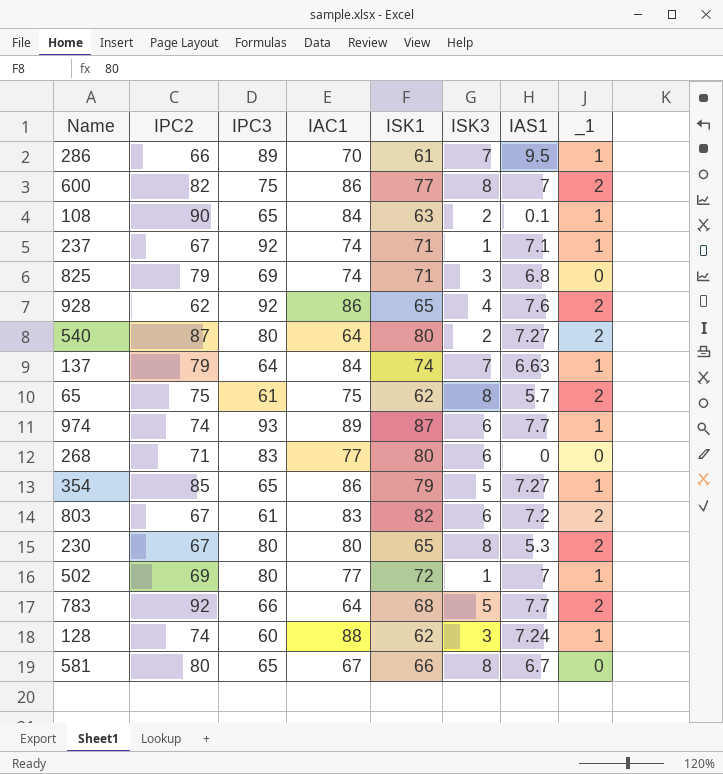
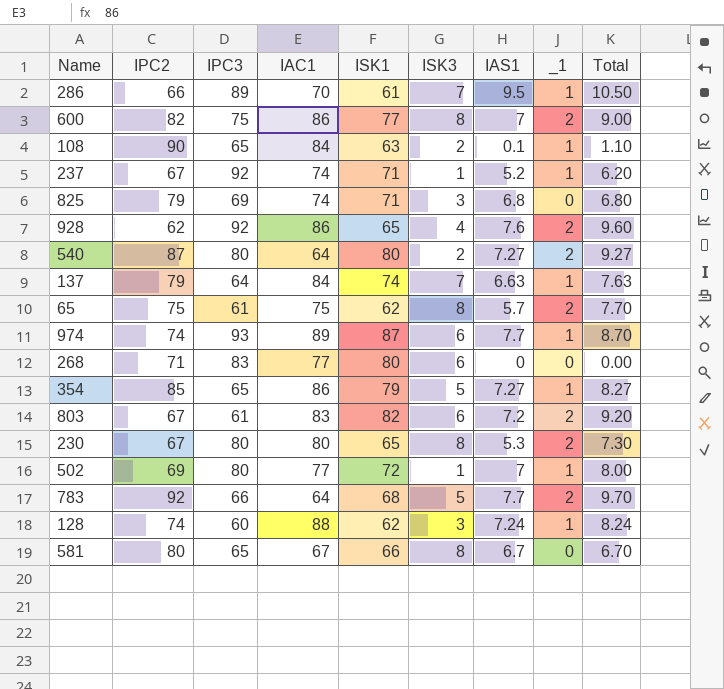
column Total | formula: none -> [IAS1] + [_1]
237 | IAS1: 7.1 -> 5.2

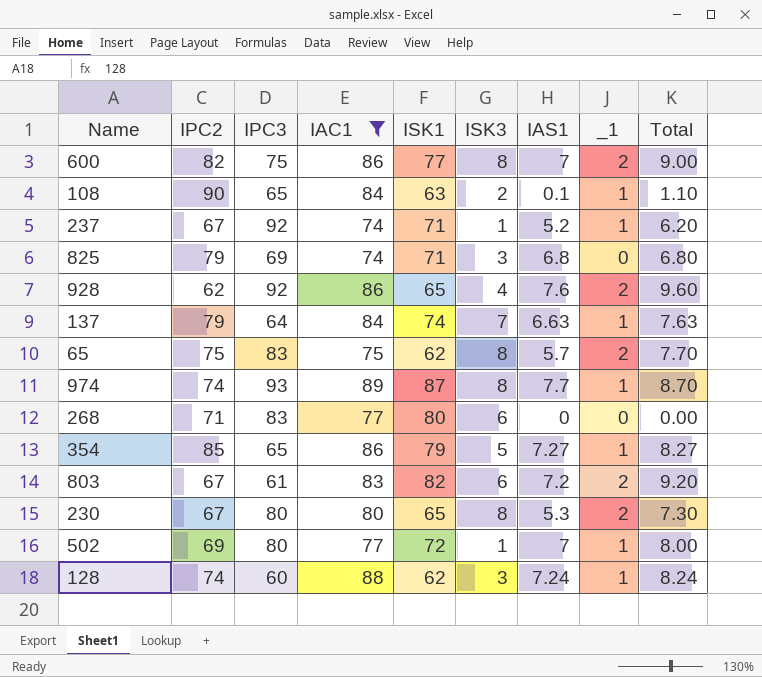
filter: none -> IAC1 >= 74
65 | IPC3: 61 -> 83
974 | ISK3: 6 -> 8

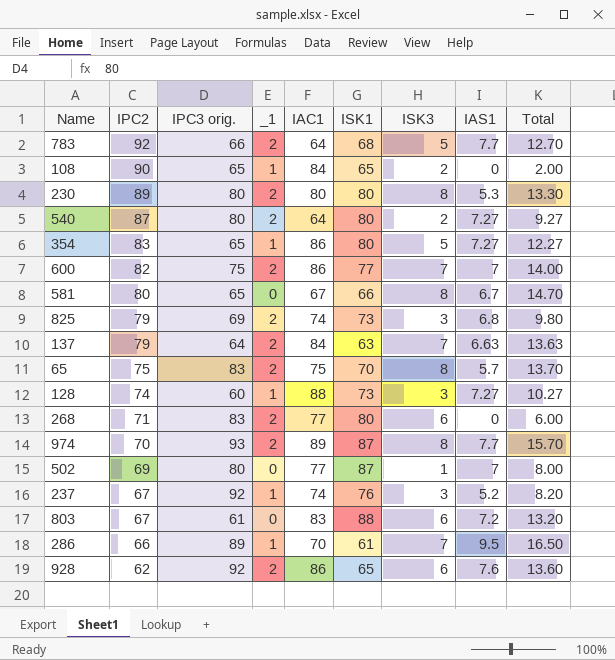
filter: IAC1 >= 74 -> none
row order: none -> IPC2 descending
column name: IPC3 -> IPC3 orig.
column _1 | position: 8 -> 4
column Total | formula: [IAS1] + [_1] -> [ISK3] + [IAS1]
108 | ISK1: 63 -> 65
108 | IAS1: 0.1 -> 0
230 | IPC2: 67 -> 89
230 | ISK1: 65 -> 80
354 | IPC2: 85 -> 83
354 | ISK1: 79 -> 80
600 | ISK3: 8 -> 7
825 | _1: 0 -> 2
825 | ISK1: 71 -> 73
137 | _1: 1 -> 2
137 | ISK1: 74 -> 63
65 | ISK1: 62 -> 70
128 | ISK1: 62 -> 73
128 | IAS1: 7.24 -> 7.27
268 | _1: 0 -> 2
974 | IPC2: 74 -> 70
974 | _1: 1 -> 2
502 | _1: 1 -> 0
502 | ISK1: 72 -> 87
237 | ISK1: 71 -> 76
237 | ISK3: 1 -> 3
803 | _1: 2 -> 0
803 | ISK1: 82 -> 88
928 | ISK3: 4 -> 6

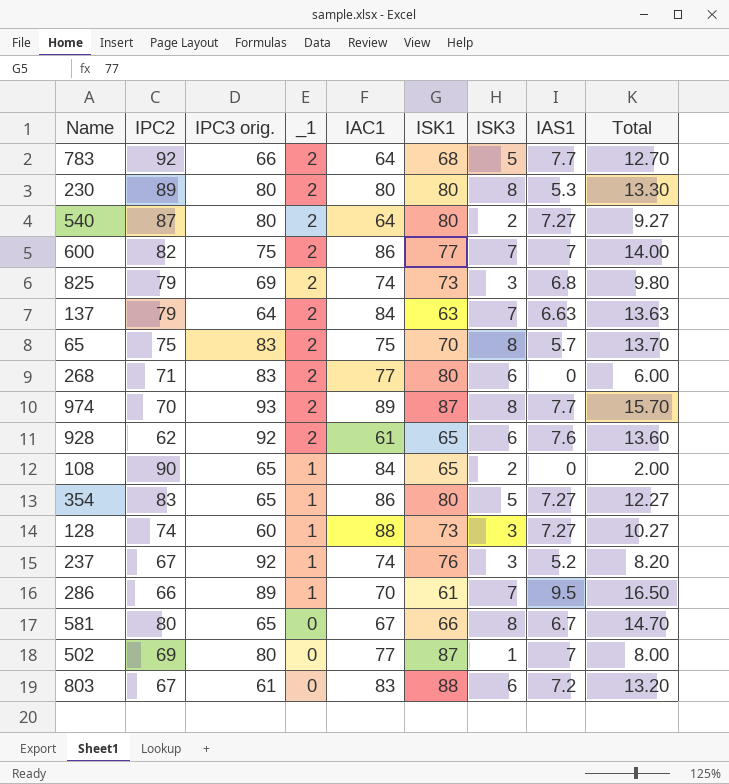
row order: IPC2 descending -> _1 descending
928 | IAC1: 86 -> 61

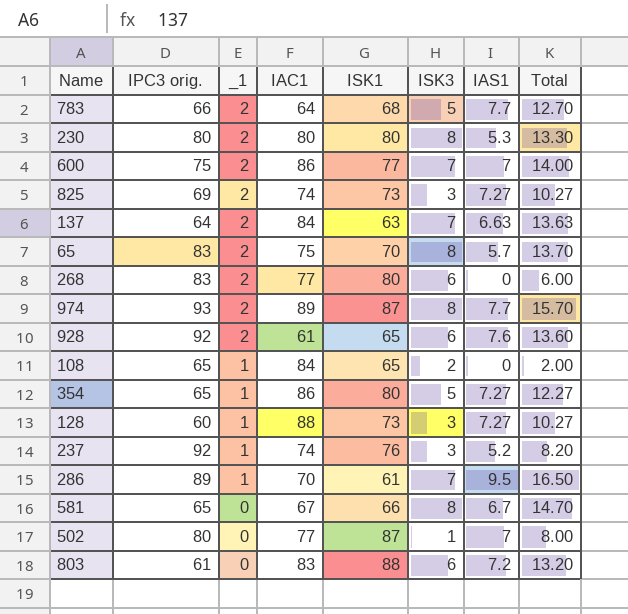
column IPC2 | position: 2 -> none
row 540: 87 | 80 | 2 | 64 | 80 | 2 | 7.27 | 9.27 -> none
825 | IAS1: 6.8 -> 7.27
825 | Total: 9.80 -> 10.27

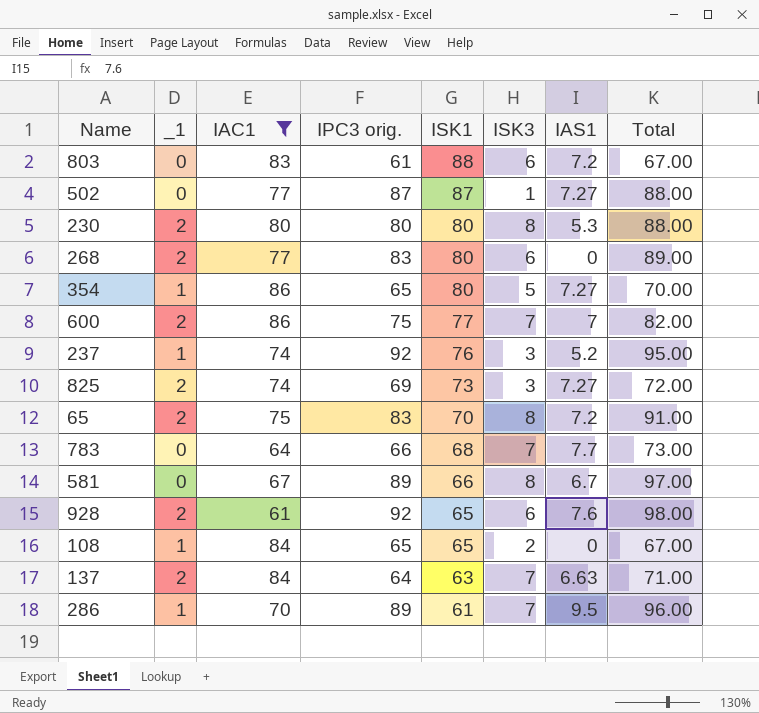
filter: none -> IAC1 <= 86
row order: _1 descending -> ISK1 descending
column IPC3 orig. | position: 2 -> 4
column Total | formula: [ISK3] + [IAS1] -> [IPC3 orig.] + [ISK3]
502 | IPC3 orig.: 80 -> 87
502 | IAS1: 7 -> 7.27
65 | IAS1: 5.7 -> 7.2
783 | _1: 2 -> 0
783 | ISK3: 5 -> 7
581 | IPC3 orig.: 65 -> 89

